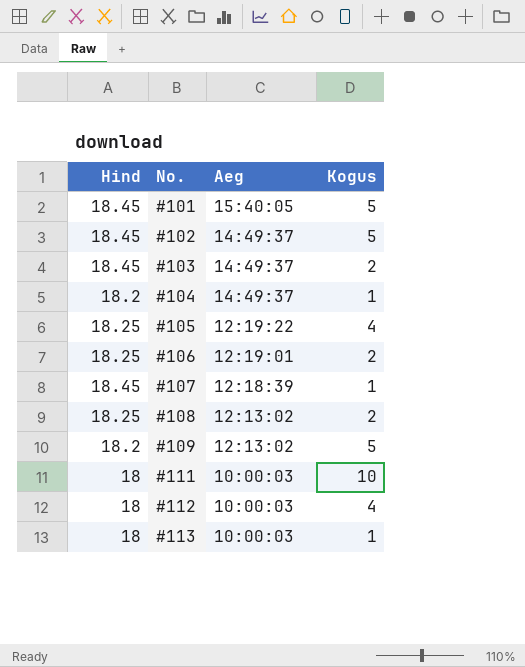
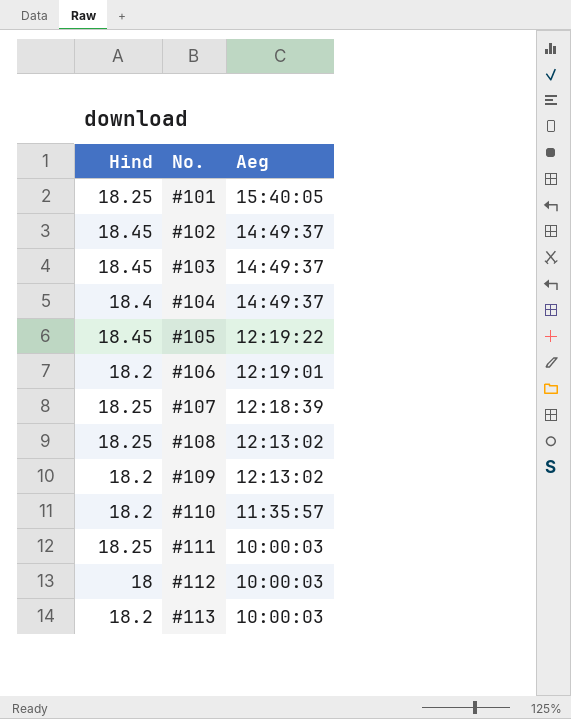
column Kogus | position: 4 -> none
#101 | Hind: 18.45 -> 18.25
#104 | Hind: 18.2 -> 18.4
#105 | Hind: 18.25 -> 18.45
#106 | Hind: 18.25 -> 18.2
#107 | Hind: 18.45 -> 18.25
row #110: none -> 18.2 | 11:35:57
#111 | Hind: 18 -> 18.25
#113 | Hind: 18 -> 18.2

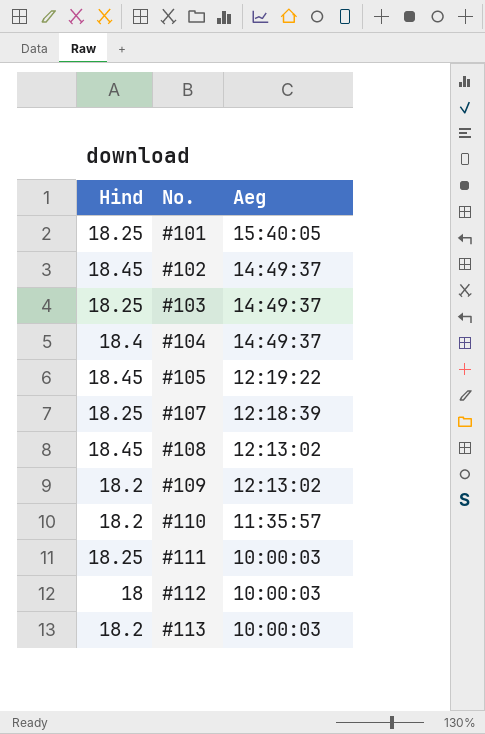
row #106: 18.2 | 12:19:01 -> none
#103 | Hind: 18.45 -> 18.25
#108 | Hind: 18.25 -> 18.45

